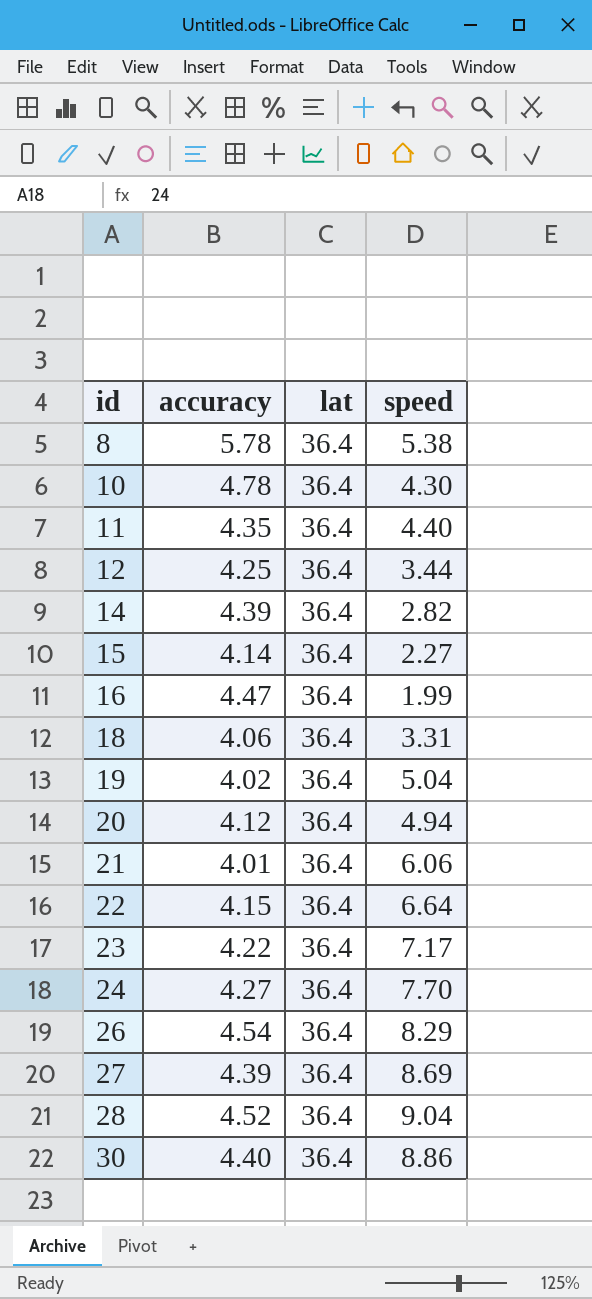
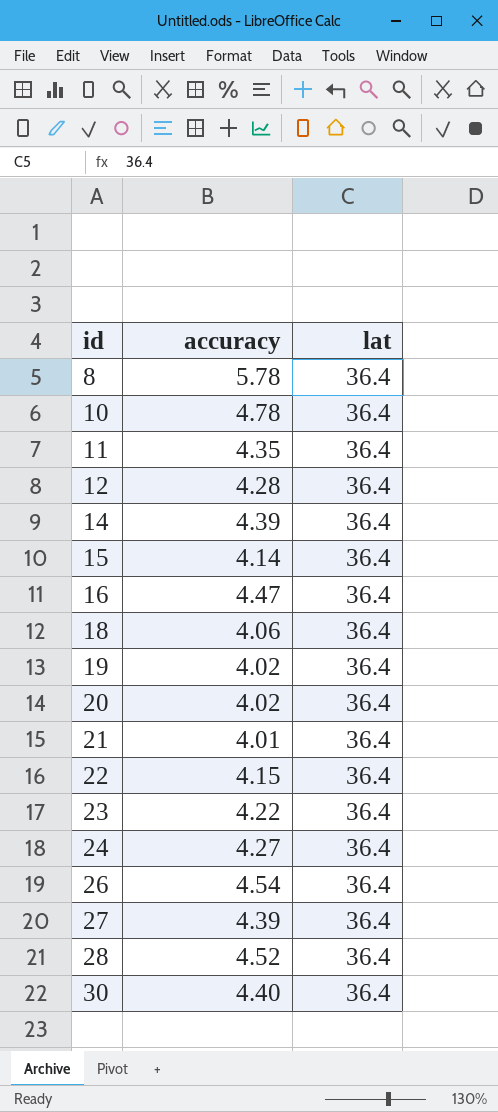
column speed | position: 4 -> none
12 | accuracy: 4.25 -> 4.28
20 | accuracy: 4.12 -> 4.02

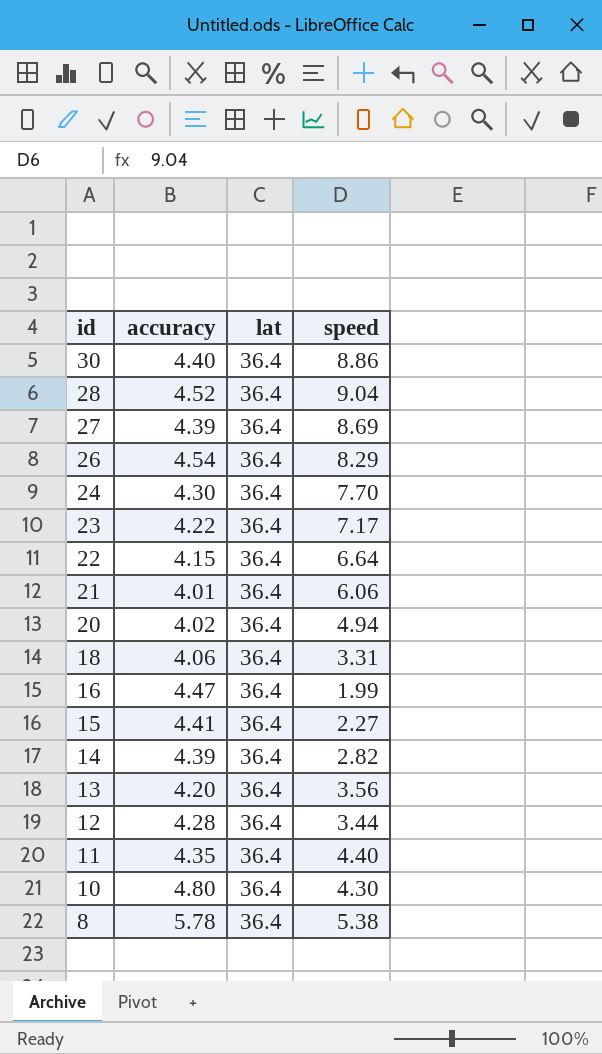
row order: id ascending -> id descending
column speed | position: none -> 4
row 19: 4.02 | 36.4 -> none
24 | accuracy: 4.27 -> 4.30
15 | accuracy: 4.14 -> 4.41
row 13: none -> 4.20 | 36.4 | 3.56
10 | accuracy: 4.78 -> 4.80

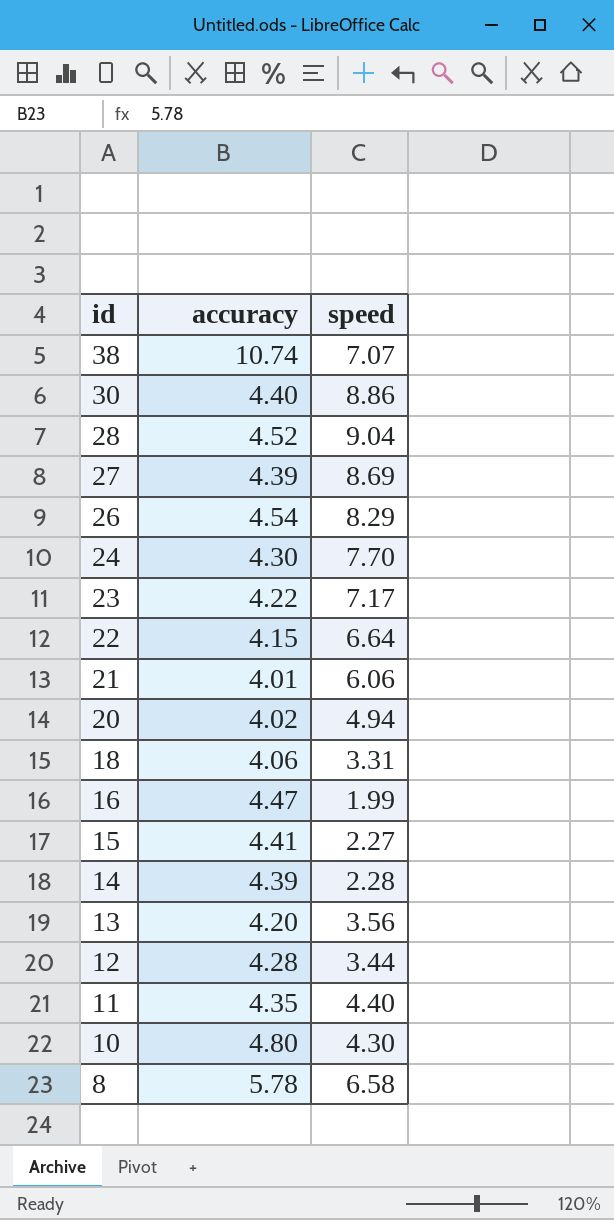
column lat | position: 3 -> none
row 38: none -> 10.74 | 7.07
14 | speed: 2.82 -> 2.28
8 | speed: 5.38 -> 6.58

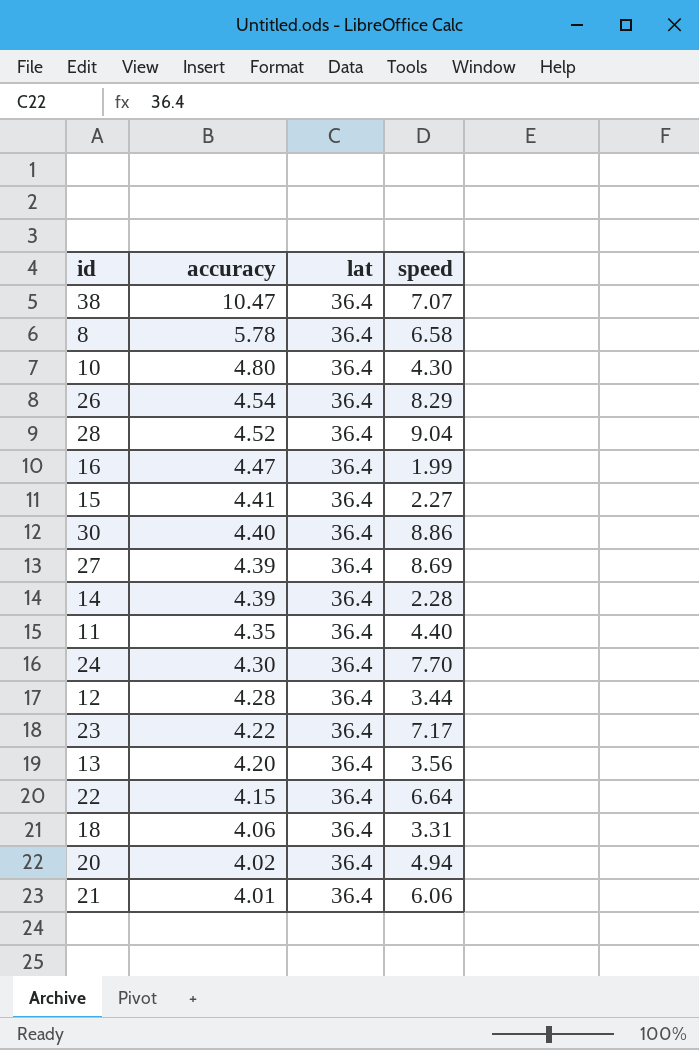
row order: id descending -> accuracy descending
column lat | position: none -> 3
38 | accuracy: 10.74 -> 10.47

